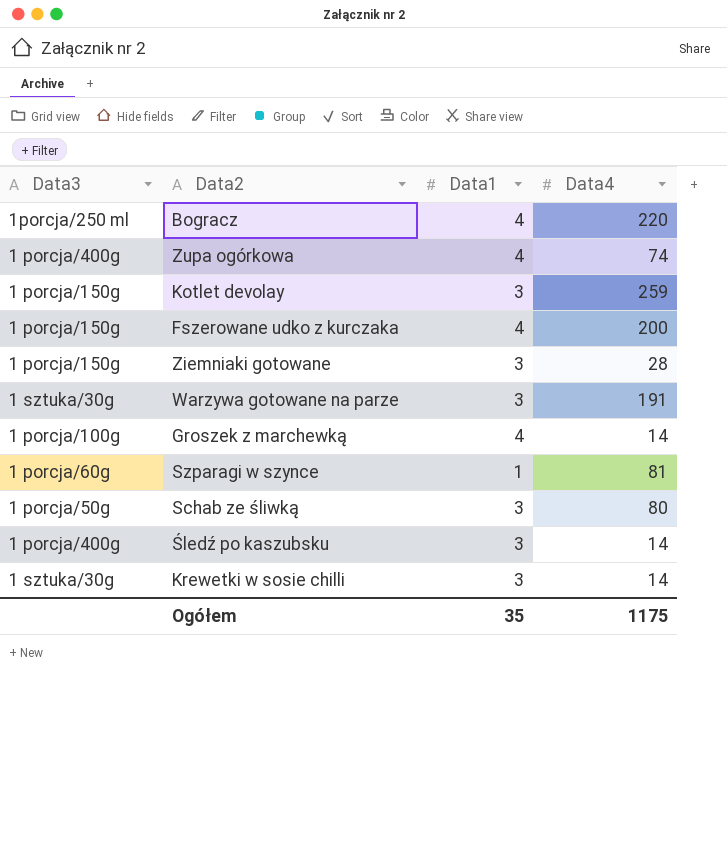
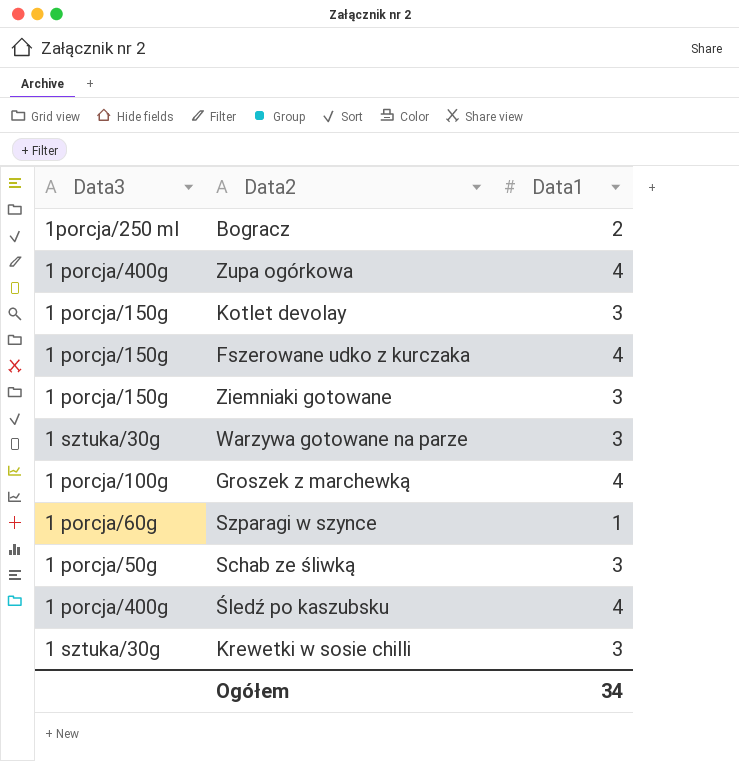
column Data4 | position: 4 -> none
Bogracz | Data1: 4 -> 2
Śledź po kaszubsku | Data1: 3 -> 4
Ogółem | Data1: 35 -> 34

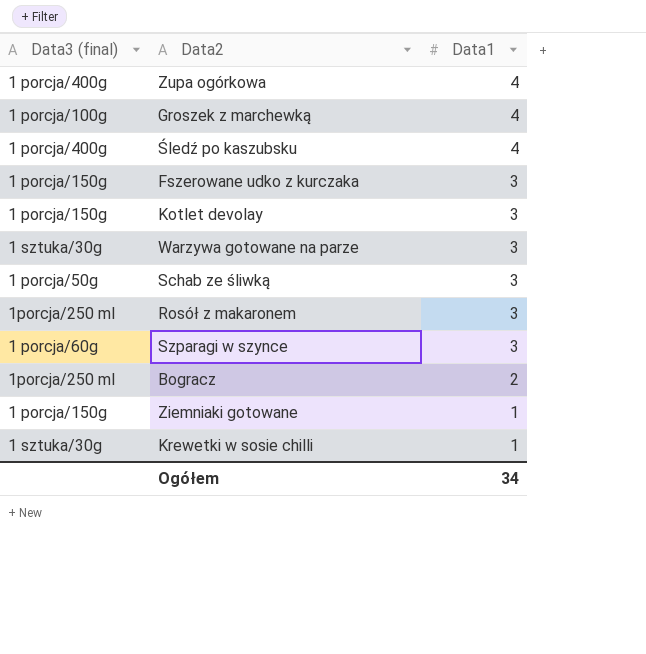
row order: none -> Data1 descending
column name: Data3 -> Data3 (final)
Fszerowane udko z kurczaka | Data1: 4 -> 3
row Rosół z makaronem: none -> 1porcja/250 ml | 3
Szparagi w szynce | Data1: 1 -> 3
Ziemniaki gotowane | Data1: 3 -> 1
Krewetki w sosie chilli | Data1: 3 -> 1

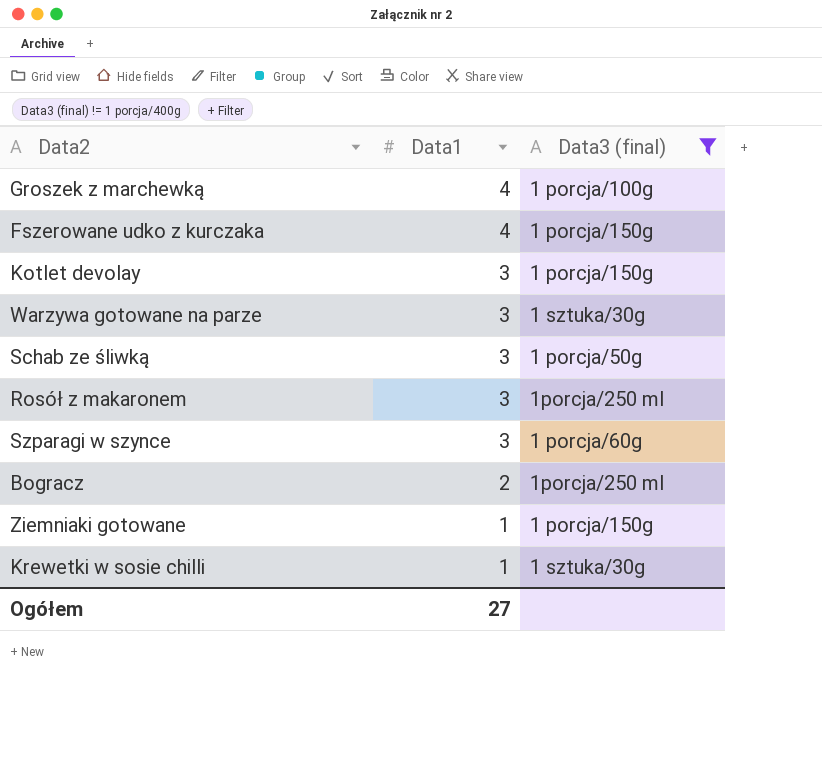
filter: none -> Data3 (final) != 1 porcja/400g
column Data3 (final) | position: 1 -> 3
Fszerowane udko z kurczaka | Data1: 3 -> 4
Ogółem | Data1: 34 -> 27

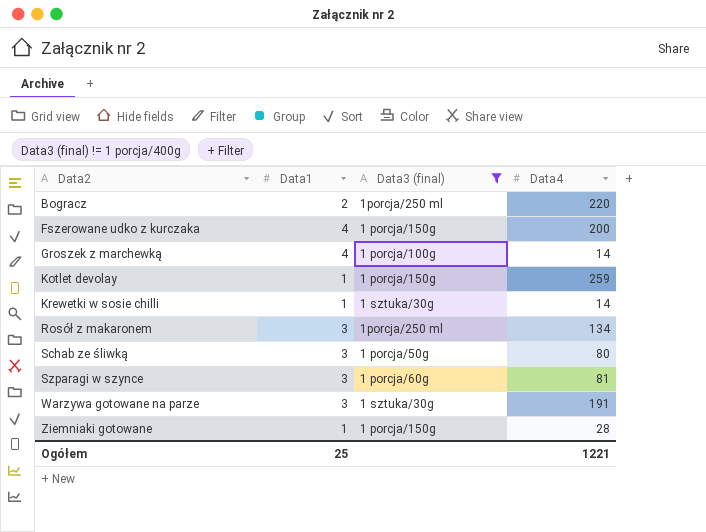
row order: Data1 descending -> Data2 ascending
column Data4 | position: none -> 4
Kotlet devolay | Data1: 3 -> 1
Ogółem | Data1: 27 -> 25

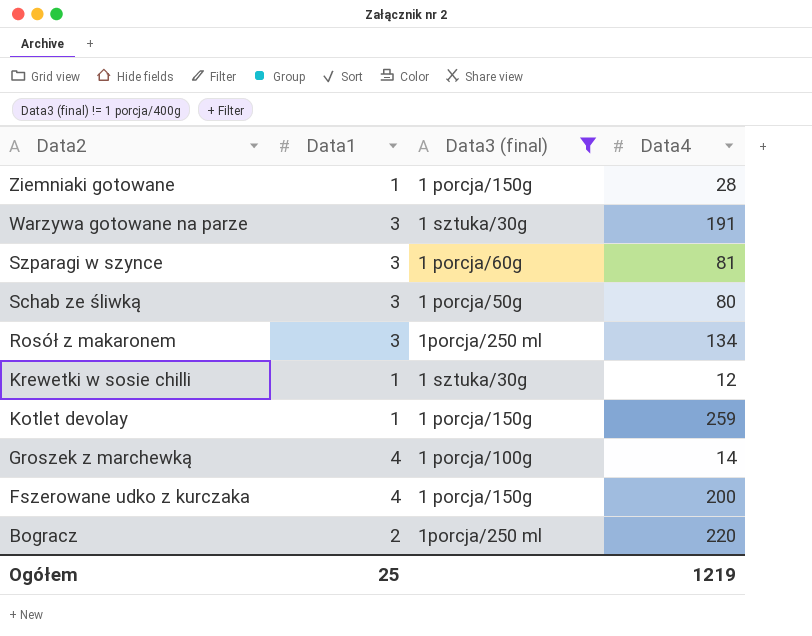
row order: Data2 ascending -> Data2 descending
Krewetki w sosie chilli | Data4: 14 -> 12
Ogółem | Data4: 1221 -> 1219

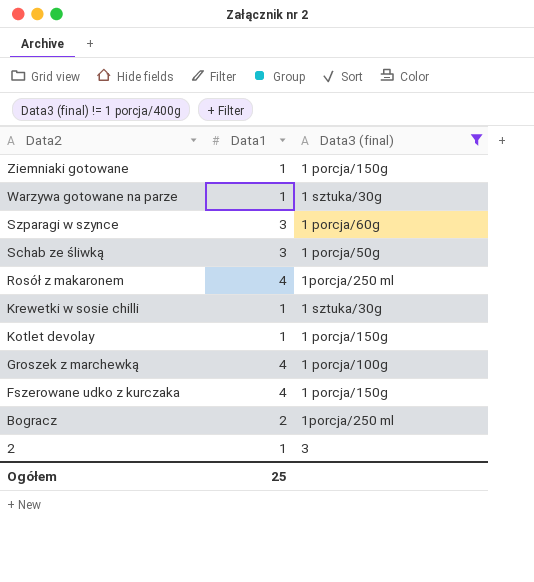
column Data4 | position: 4 -> none
Warzywa gotowane na parze | Data1: 3 -> 1
Rosół z makaronem | Data1: 3 -> 4
row 2: none -> 1 | 3

